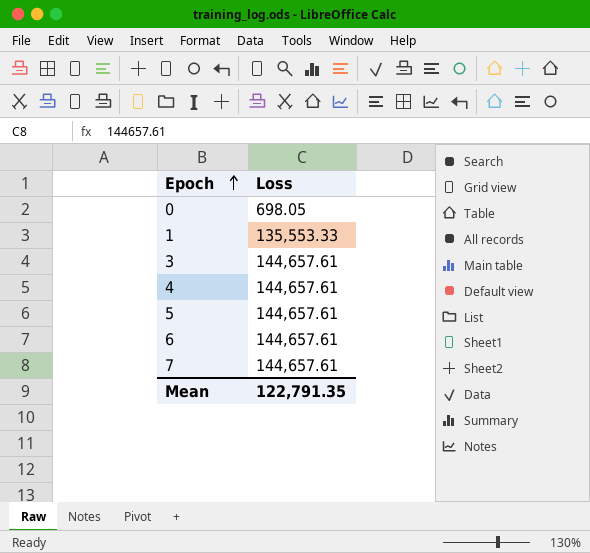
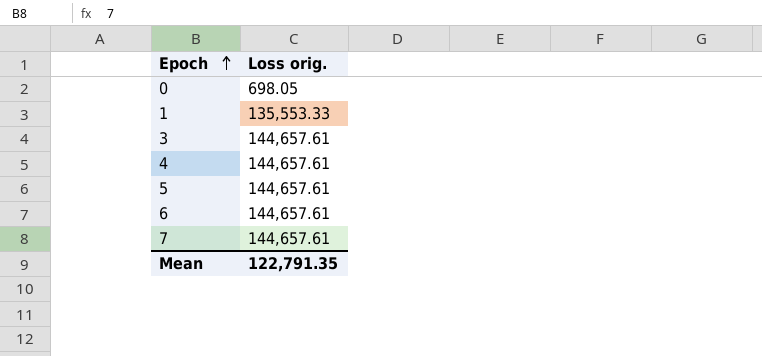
column name: Loss -> Loss orig.

